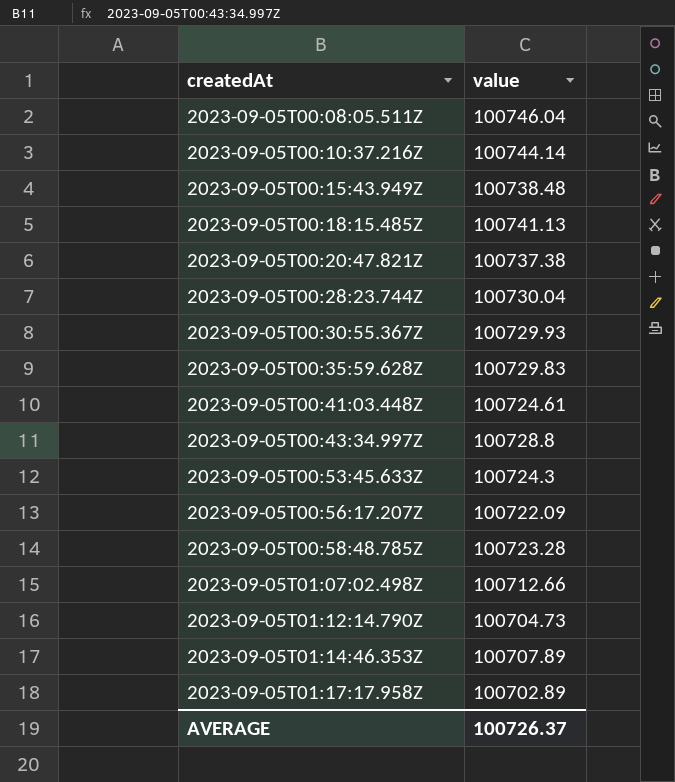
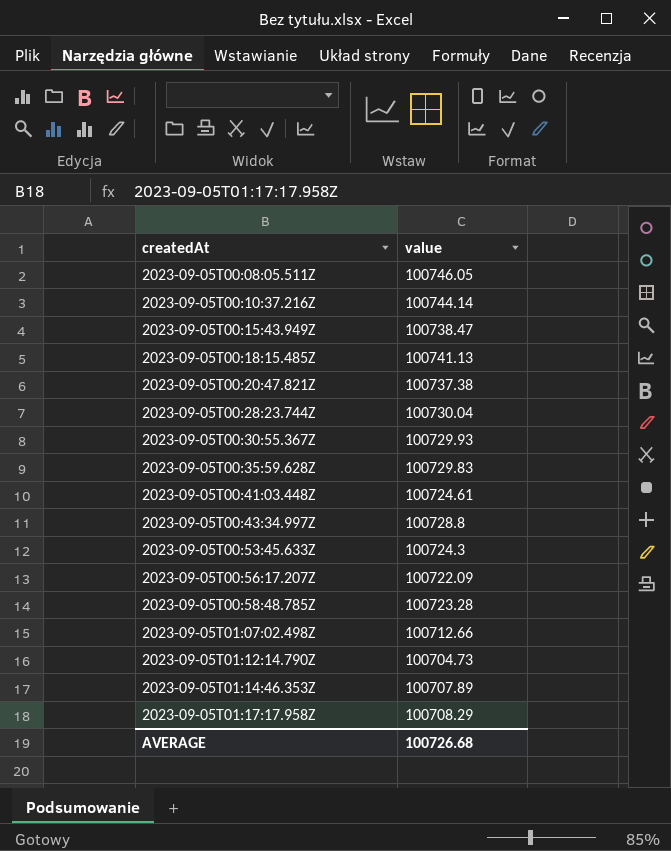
2023-09-05T00:08:05.511Z | value: 100746.04 -> 100746.05
2023-09-05T00:15:43.949Z | value: 100738.48 -> 100738.47
2023-09-05T01:17:17.958Z | value: 100702.89 -> 100708.29
AVERAGE | value: 100726.37 -> 100726.68

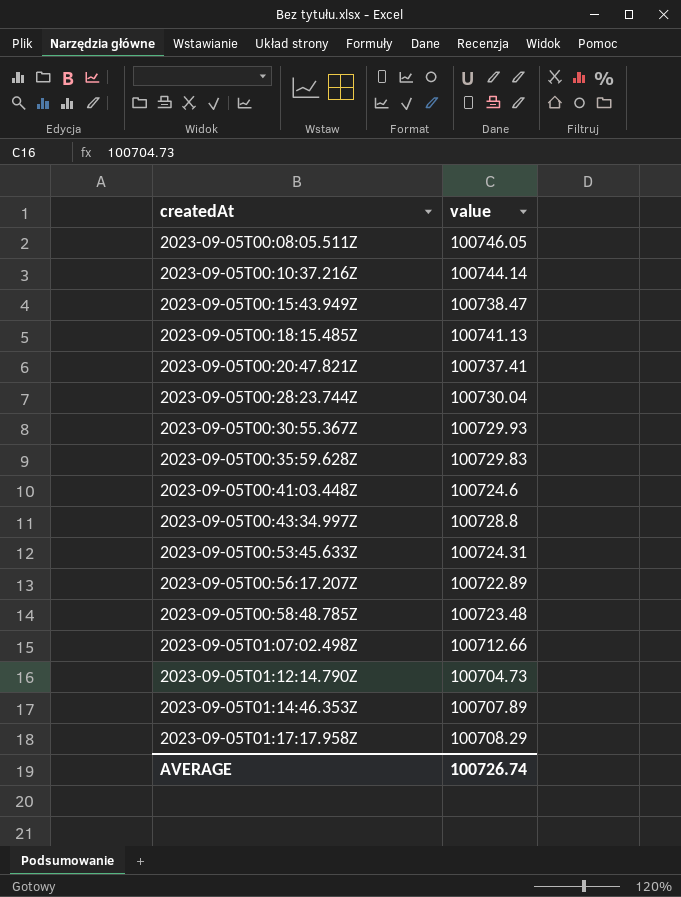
2023-09-05T00:20:47.821Z | value: 100737.38 -> 100737.41
2023-09-05T00:41:03.448Z | value: 100724.61 -> 100724.6
2023-09-05T00:53:45.633Z | value: 100724.3 -> 100724.31
2023-09-05T00:56:17.207Z | value: 100722.09 -> 100722.89
2023-09-05T00:58:48.785Z | value: 100723.28 -> 100723.48
AVERAGE | value: 100726.68 -> 100726.74

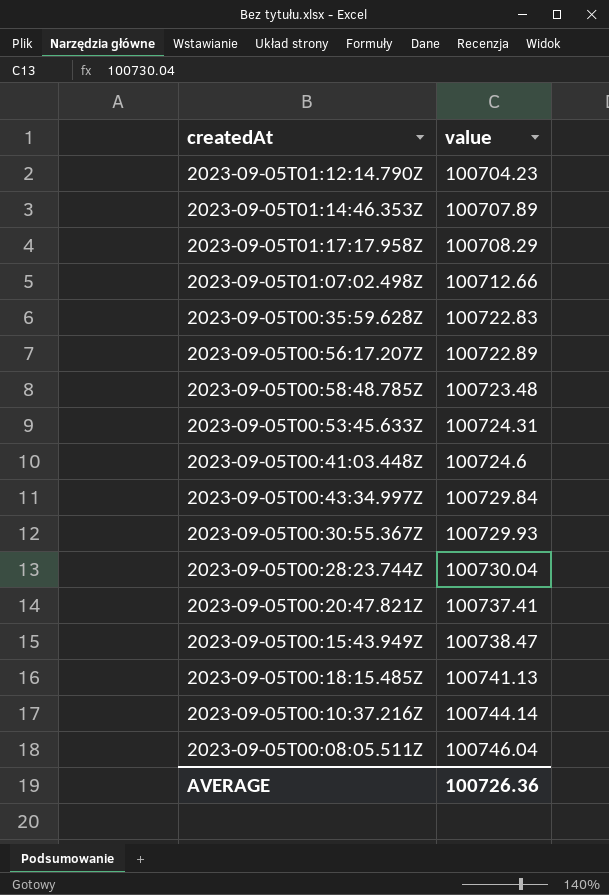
row order: createdAt ascending -> value ascending
2023-09-05T01:12:14.790Z | value: 100704.73 -> 100704.23
2023-09-05T00:35:59.628Z | value: 100729.83 -> 100722.83
2023-09-05T00:43:34.997Z | value: 100728.8 -> 100729.84
2023-09-05T00:08:05.511Z | value: 100746.05 -> 100746.04
AVERAGE | value: 100726.74 -> 100726.36

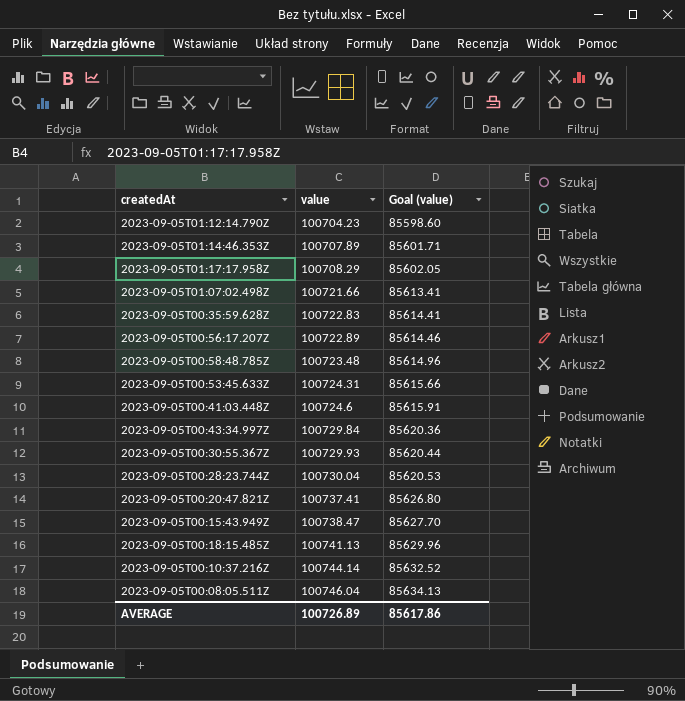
column Goal (value) | formula: none -> [value] * 0.85
2023-09-05T01:07:02.498Z | value: 100712.66 -> 100721.66
AVERAGE | value: 100726.36 -> 100726.89

